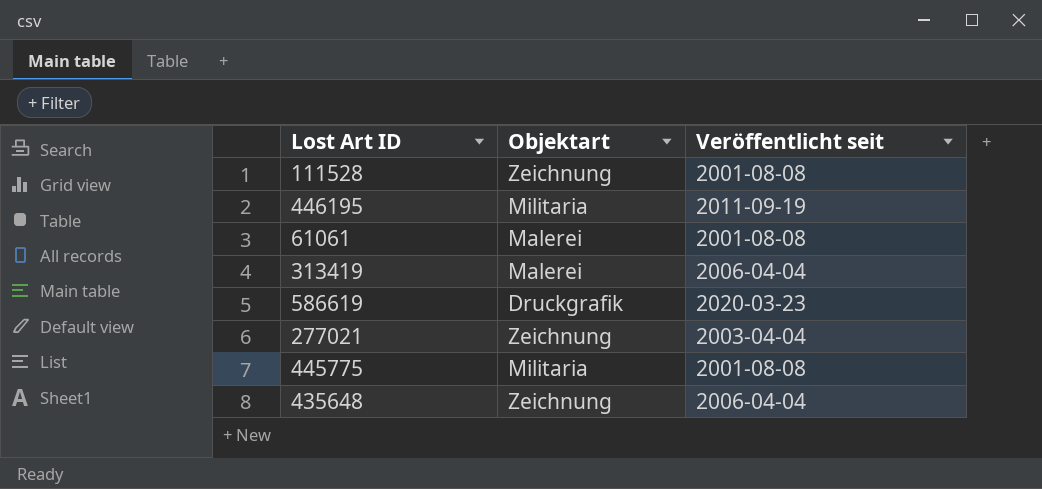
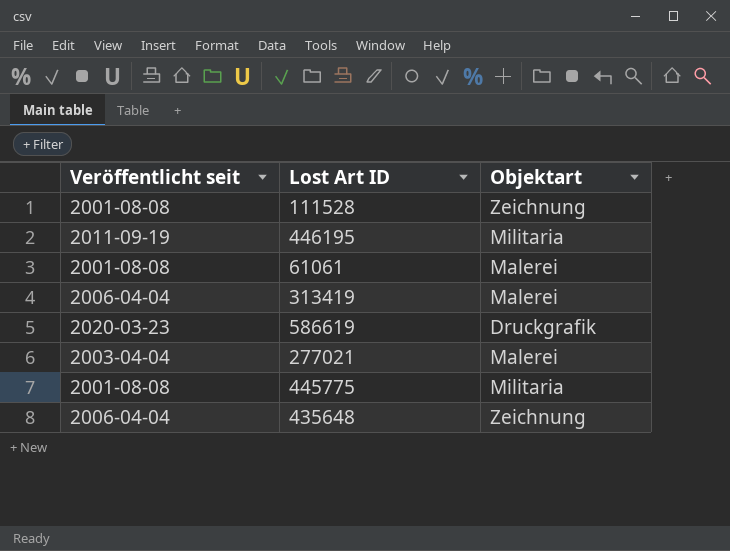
column Veröffentlicht seit | position: 3 -> 1
277021 | Objektart: Zeichnung -> Malerei

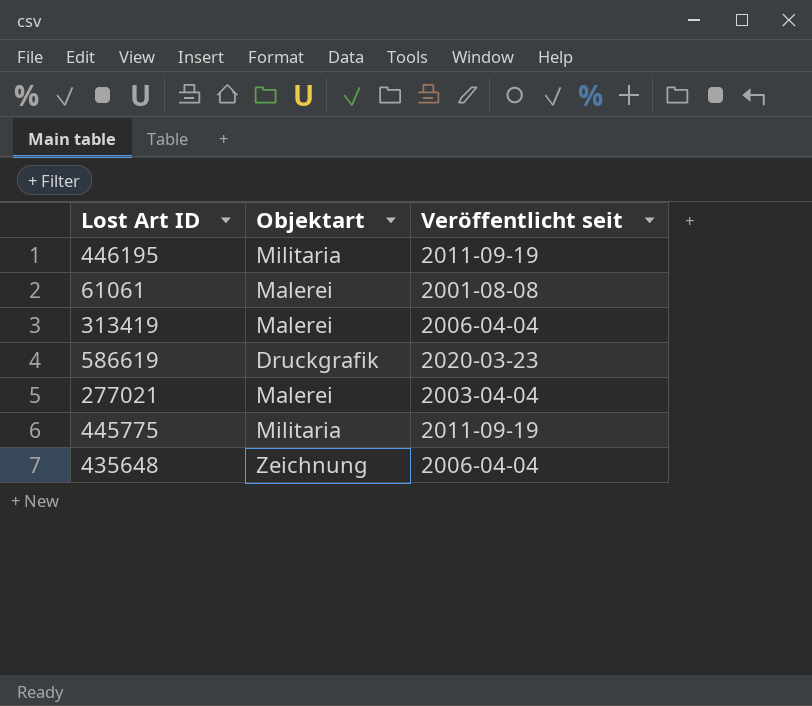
column Veröffentlicht seit | position: 1 -> 3
row 111528: 2001-08-08 | Zeichnung -> none
445775 | Veröffentlicht seit: 2001-08-08 -> 2011-09-19

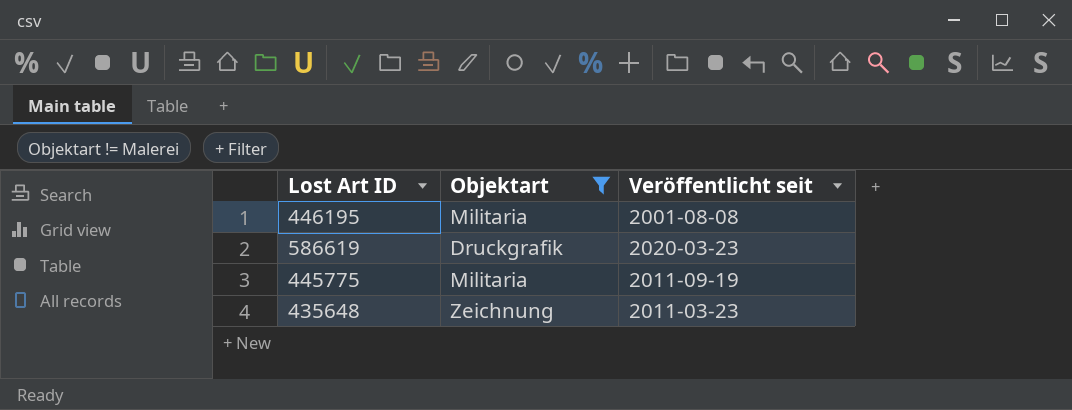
filter: none -> Objektart != Malerei
446195 | Veröffentlicht seit: 2011-09-19 -> 2001-08-08
435648 | Veröffentlicht seit: 2006-04-04 -> 2011-03-23

